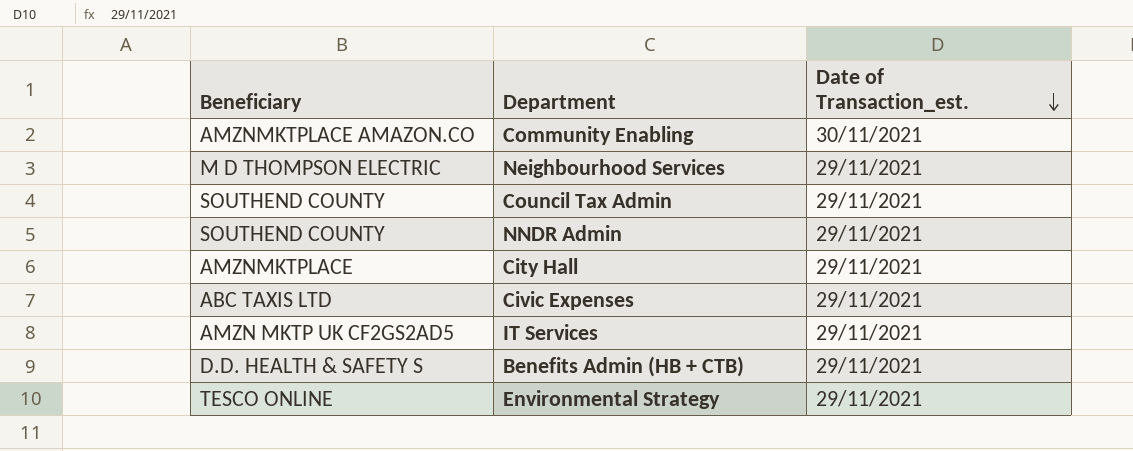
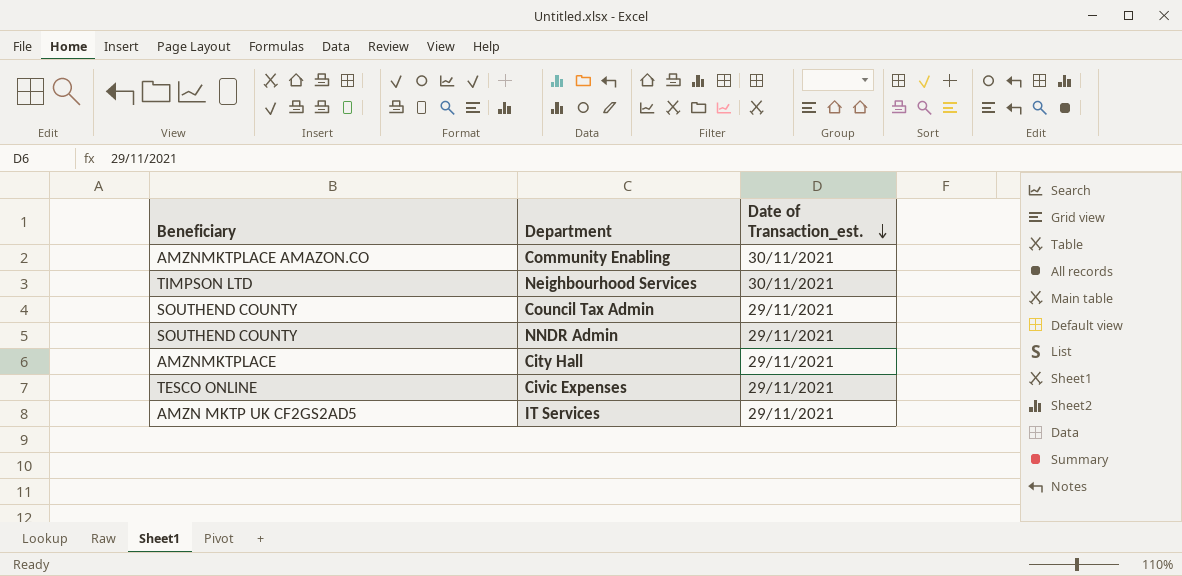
row Benefits Admin (HB + CTB): D.D. HEALTH & SAFETY S | 29/11/2021 -> none
row Environmental Strategy: TESCO ONLINE | 29/11/2021 -> none
Neighbourhood Services | Beneficiary: M D THOMPSON ELECTRIC -> TIMPSON LTD
Neighbourhood Services | Date of Transaction_est.: 29/11/2021 -> 30/11/2021
Civic Expenses | Beneficiary: ABC TAXIS LTD -> TESCO ONLINE

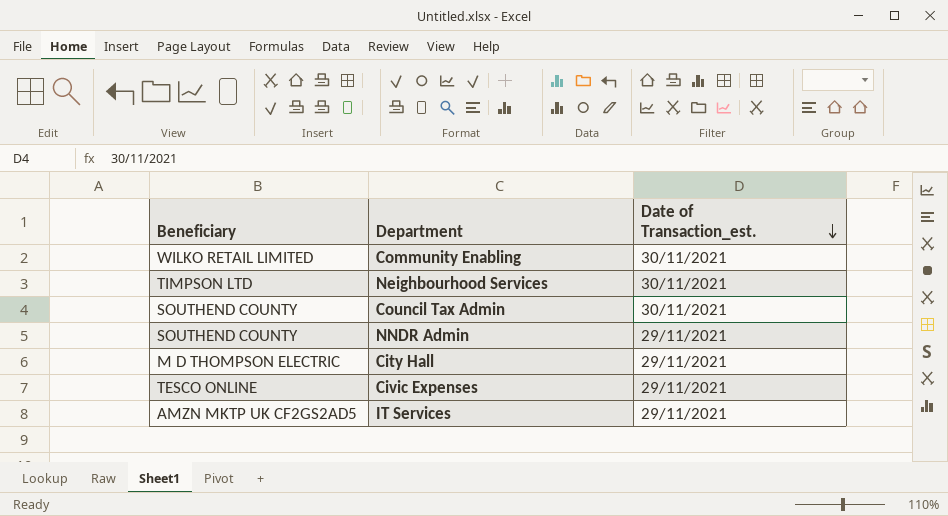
Community Enabling | Beneficiary: AMZNMKTPLACE AMAZON.CO -> WILKO RETAIL LIMITED
Council Tax Admin | Date of Transaction_est.: 29/11/2021 -> 30/11/2021
City Hall | Beneficiary: AMZNMKTPLACE -> M D THOMPSON ELECTRIC

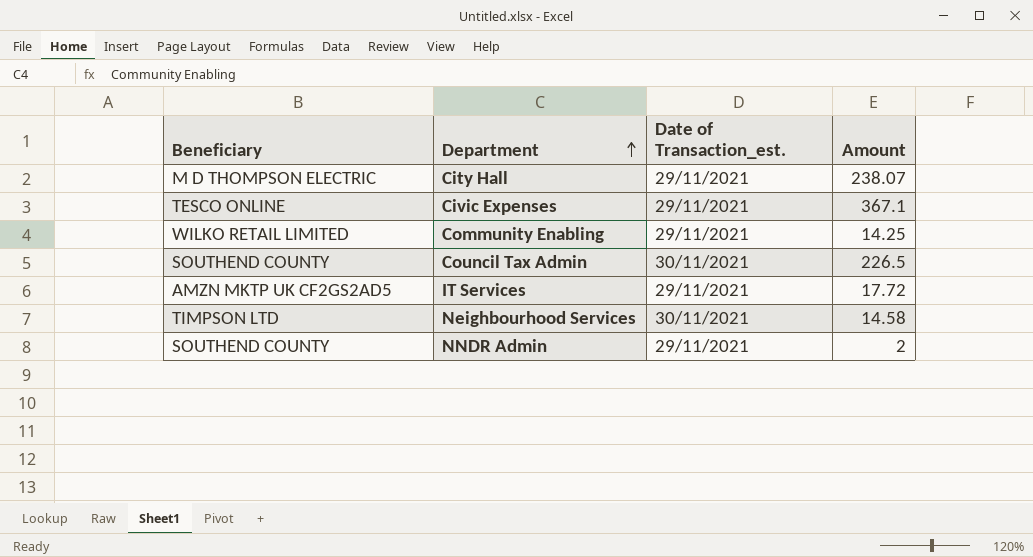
row order: Date of Transaction_est. descending -> Department ascending
column Amount | position: none -> 4
Community Enabling | Date of Transaction_est.: 30/11/2021 -> 29/11/2021

